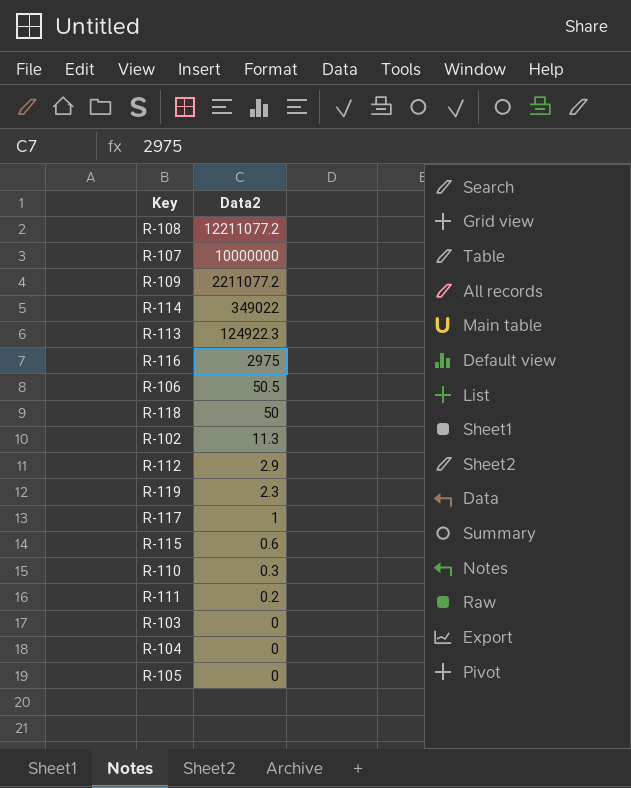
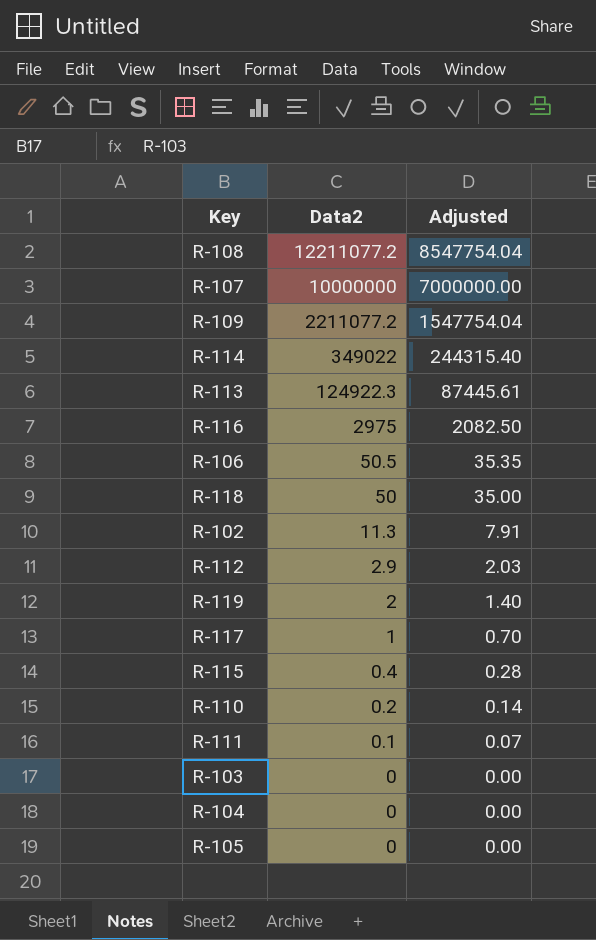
column Adjusted | formula: none -> [Data2] * 0.7
R-119 | Data2: 2.3 -> 2
R-115 | Data2: 0.6 -> 0.4
R-110 | Data2: 0.3 -> 0.2
R-111 | Data2: 0.2 -> 0.1

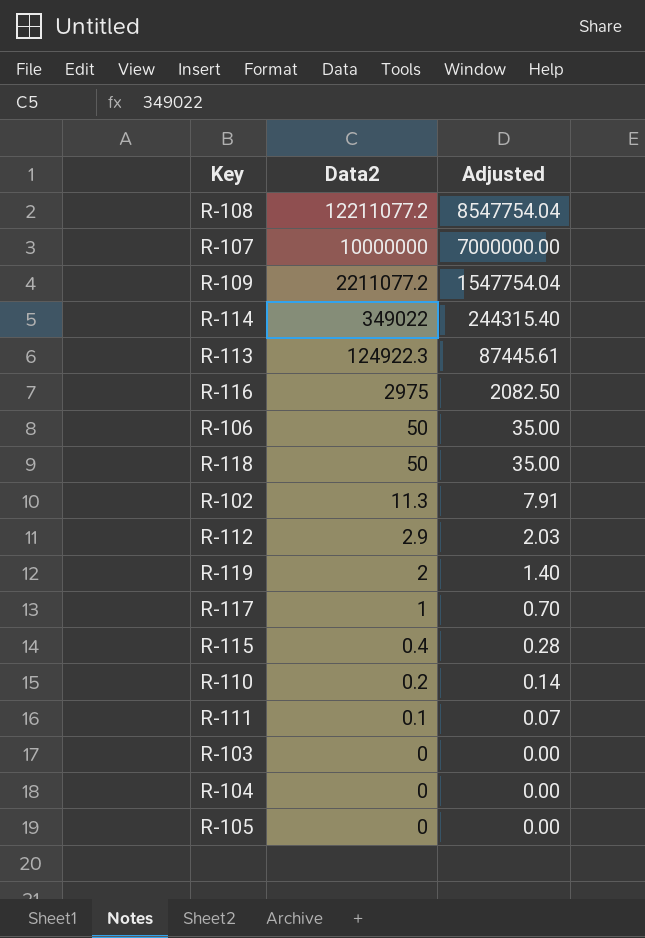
R-106 | Data2: 50.5 -> 50
R-106 | Adjusted: 35.35 -> 35.00

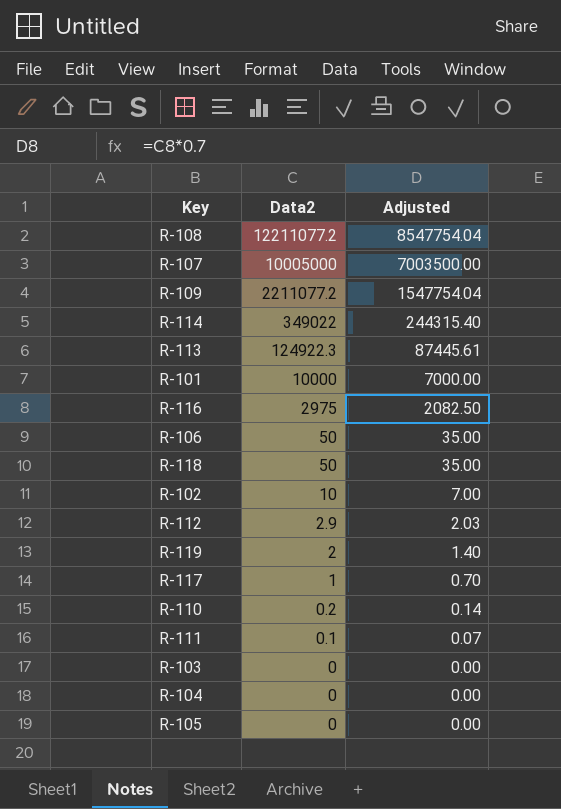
row R-115: 0.4 | 0.28 -> none
R-107 | Data2: 10000000 -> 10005000
R-107 | Adjusted: 7000000.00 -> 7003500.00
row R-101: none -> 10000 | 7000.00
R-102 | Data2: 11.3 -> 10
R-102 | Adjusted: 7.91 -> 7.00

